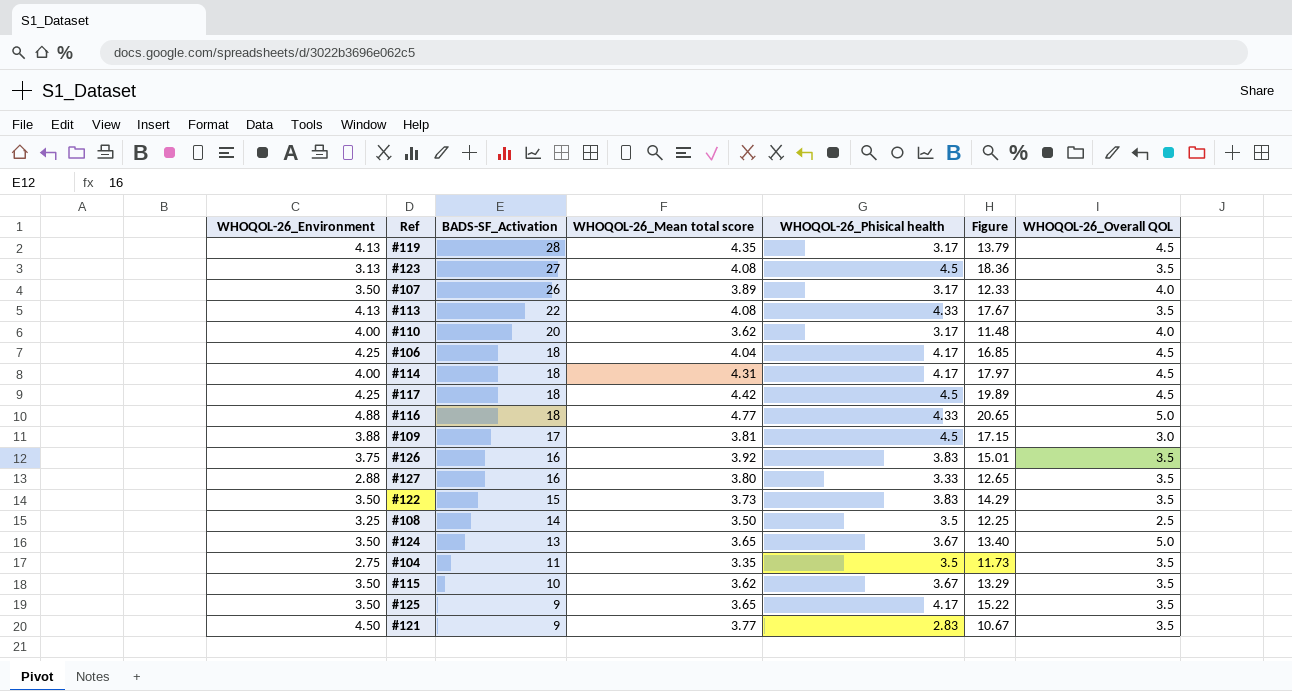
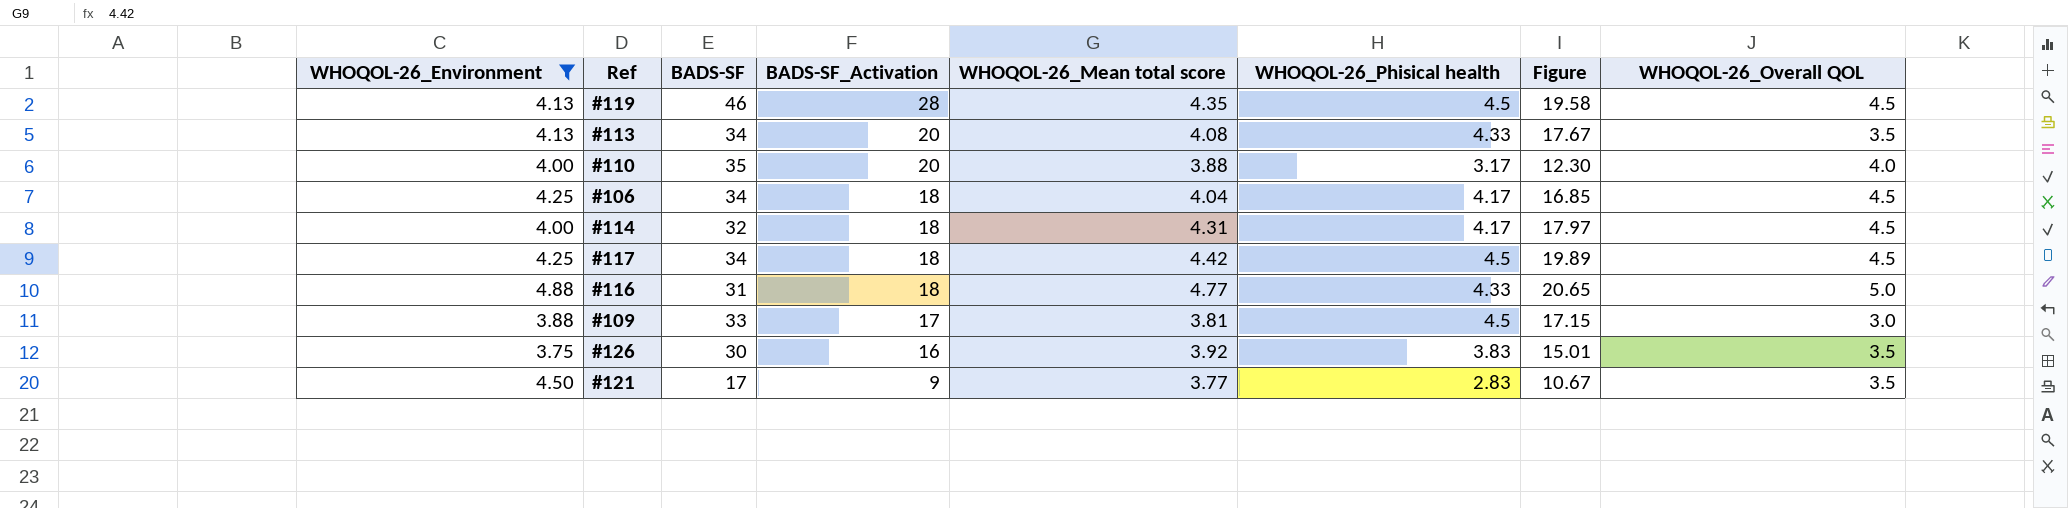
filter: none -> WHOQOL-26_Environment >= 3.75
column BADS-SF | position: none -> 3
#119 | WHOQOL-26_Phisical health: 3.17 -> 4.5
#119 | Figure: 13.79 -> 19.58
#113 | BADS-SF_Activation: 22 -> 20
#110 | WHOQOL-26_Mean total score: 3.62 -> 3.88
#110 | Figure: 11.48 -> 12.30

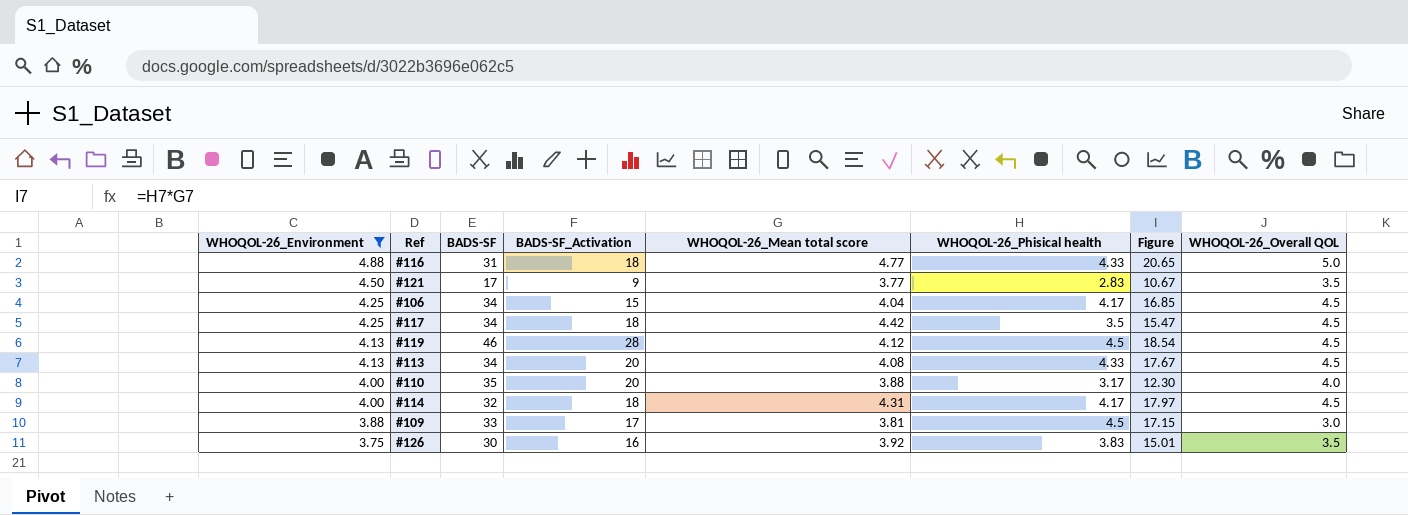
row order: BADS-SF_Activation descending -> WHOQOL-26_Environment descending
#106 | BADS-SF_Activation: 18 -> 15
#117 | WHOQOL-26_Phisical health: 4.5 -> 3.5
#117 | Figure: 19.89 -> 15.47
#119 | WHOQOL-26_Mean total score: 4.35 -> 4.12
#119 | Figure: 19.58 -> 18.54
#113 | WHOQOL-26_Overall QOL: 3.5 -> 4.5

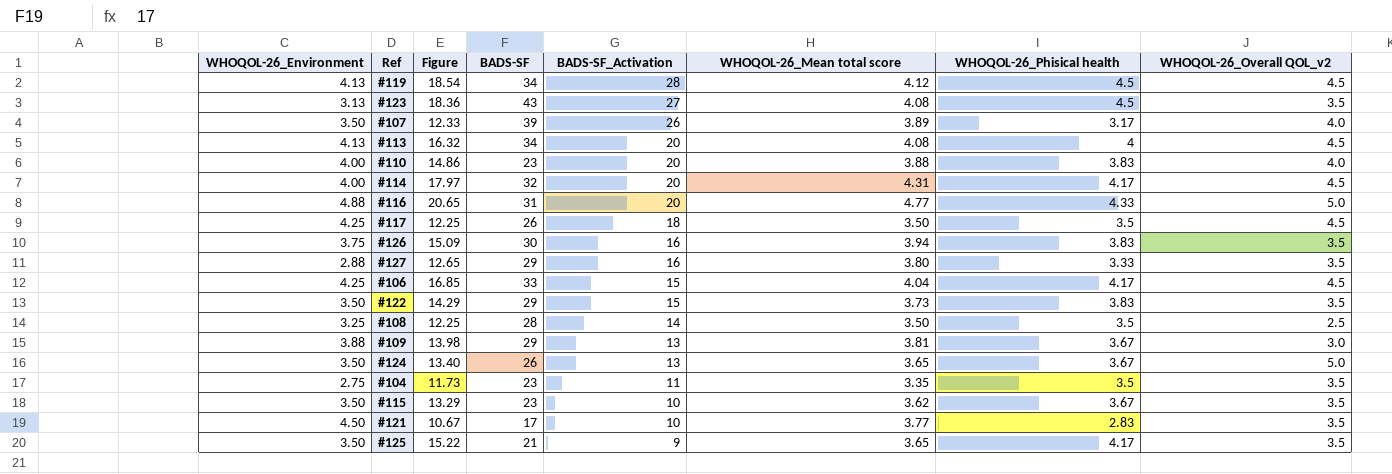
filter: WHOQOL-26_Environment >= 3.75 -> none
row order: WHOQOL-26_Environment descending -> BADS-SF_Activation descending
column Figure | position: 7 -> 3
column name: WHOQOL-26_Overall QOL -> WHOQOL-26_Overall QOL_v2
#119 | BADS-SF: 46 -> 34
#113 | Figure: 17.67 -> 16.32
#113 | WHOQOL-26_Phisical health: 4.33 -> 4
#110 | Figure: 12.30 -> 14.86
#110 | BADS-SF: 35 -> 23
#110 | WHOQOL-26_Phisical health: 3.17 -> 3.83
#114 | BADS-SF_Activation: 18 -> 20
#116 | BADS-SF_Activation: 18 -> 20
#117 | Figure: 15.47 -> 12.25
#117 | BADS-SF: 34 -> 26
#117 | WHOQOL-26_Mean total score: 4.42 -> 3.50
#126 | Figure: 15.01 -> 15.09
#126 | WHOQOL-26_Mean total score: 3.92 -> 3.94
#106 | BADS-SF: 34 -> 33
#109 | Figure: 17.15 -> 13.98
#109 | BADS-SF: 33 -> 29
#109 | BADS-SF_Activation: 17 -> 13
#109 | WHOQOL-26_Phisical health: 4.5 -> 3.67
#121 | BADS-SF_Activation: 9 -> 10

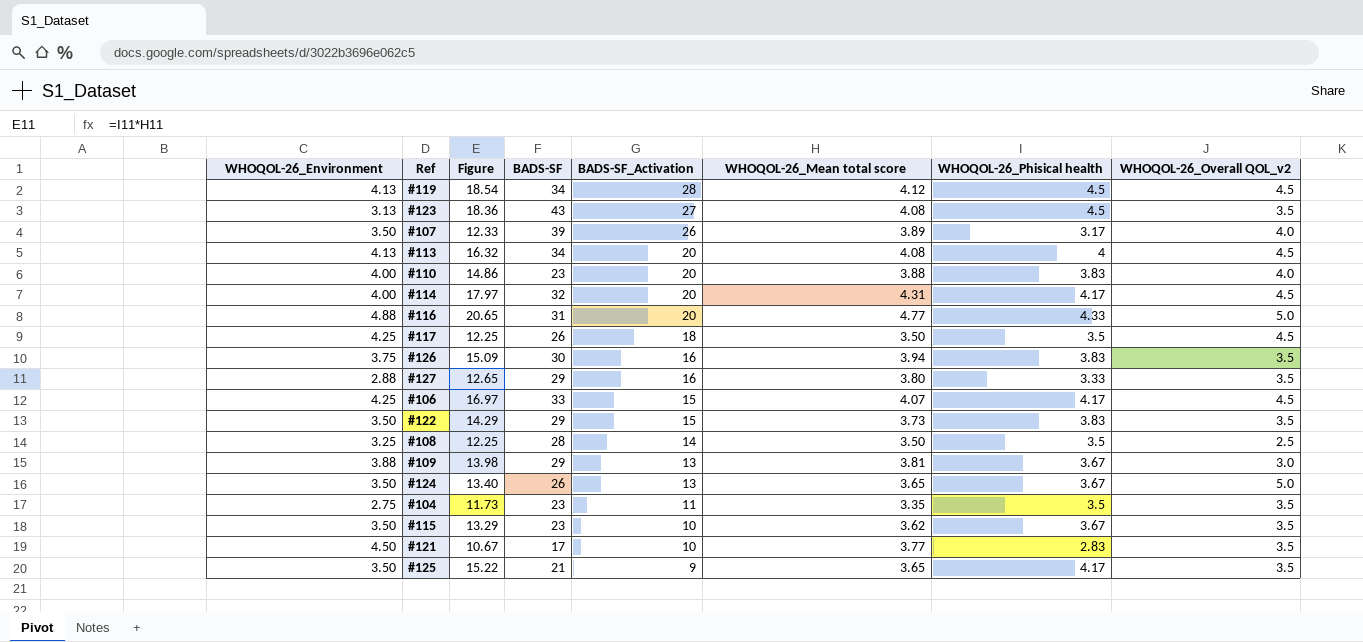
#106 | Figure: 16.85 -> 16.97
#106 | WHOQOL-26_Mean total score: 4.04 -> 4.07

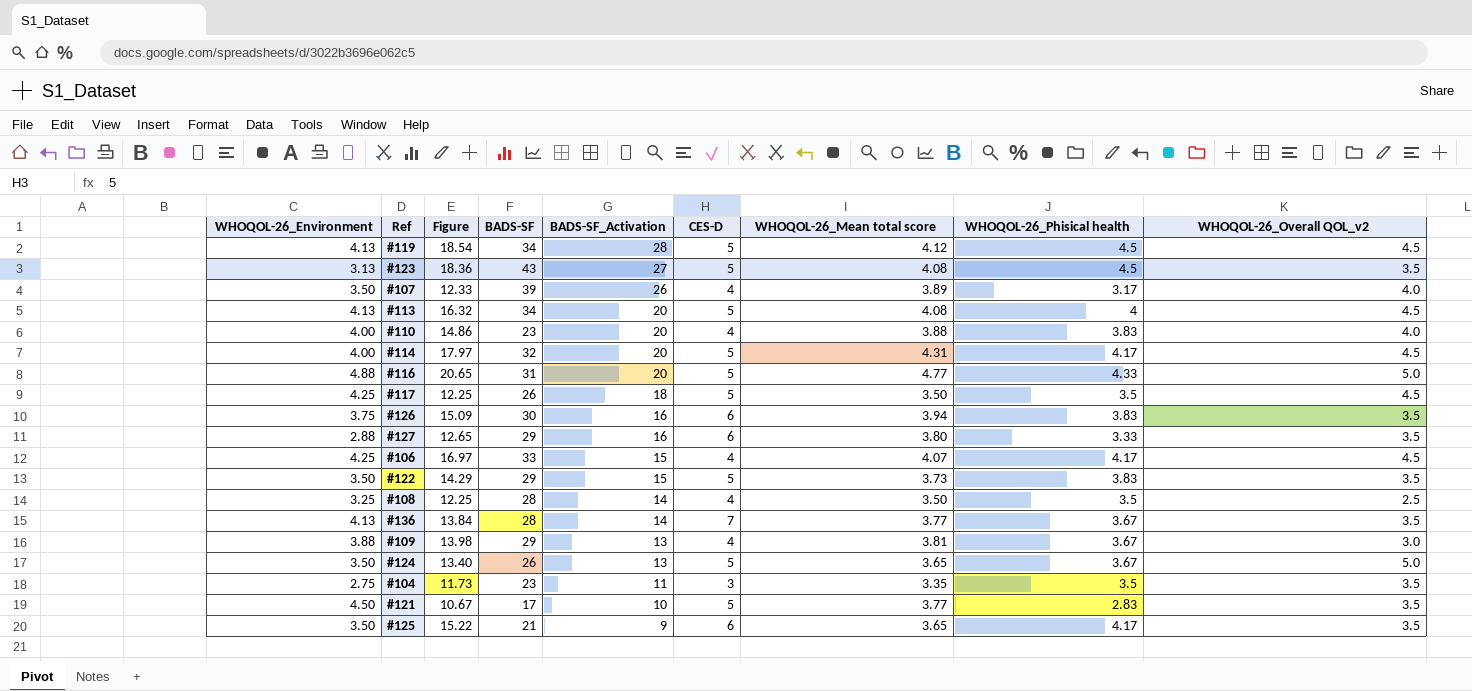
column CES-D | position: none -> 6
row #115: 3.50 | 13.29 | 23 | 10 | 3.62 | 3.67 | 3.5 -> none
row #136: none -> 4.13 | 13.84 | 28 | 14 | 7 | 3.77 | 3.67 | 3.5

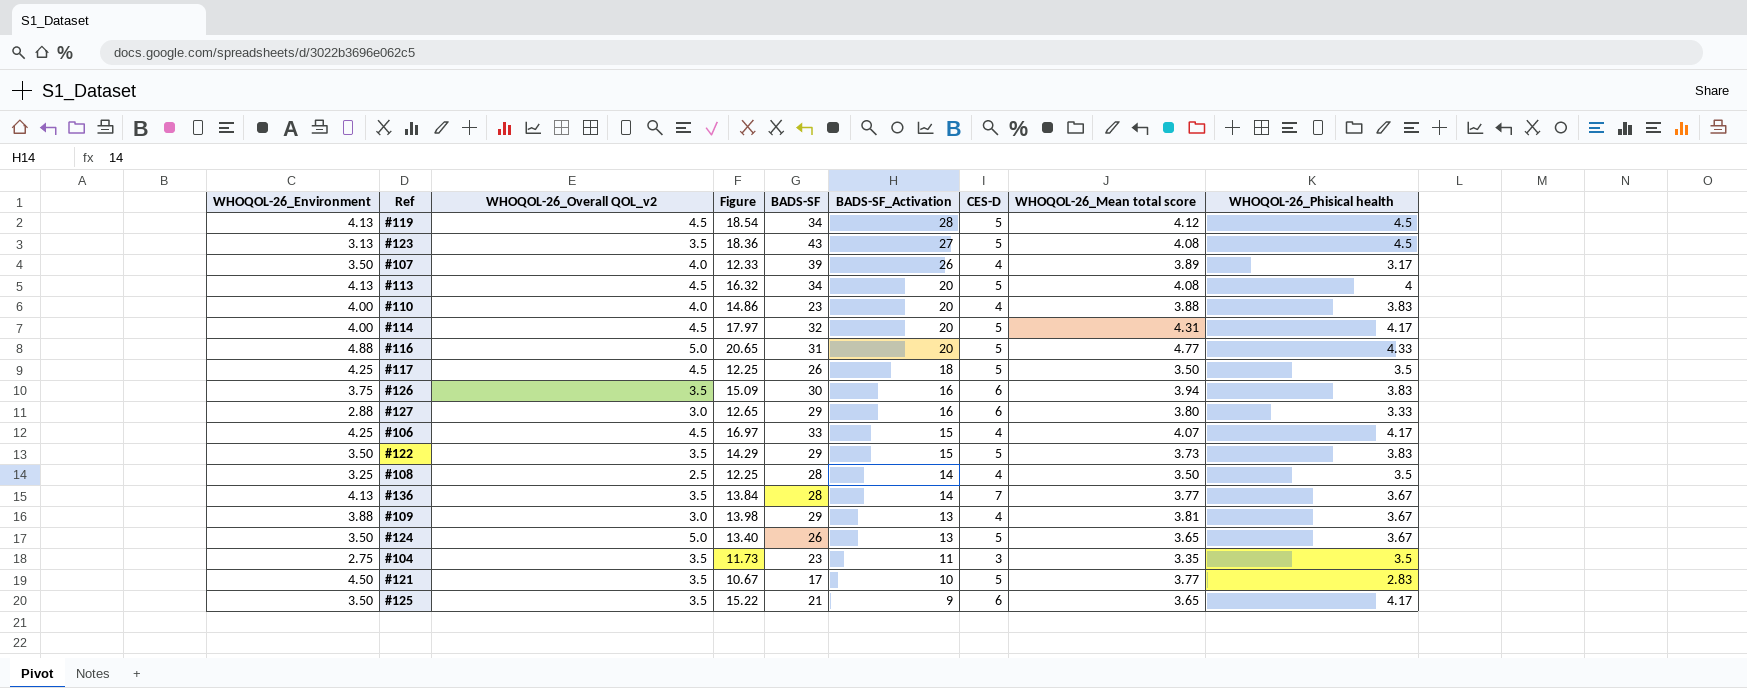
column WHOQOL-26_Overall QOL_v2 | position: 9 -> 3
#127 | WHOQOL-26_Overall QOL_v2: 3.5 -> 3.0

